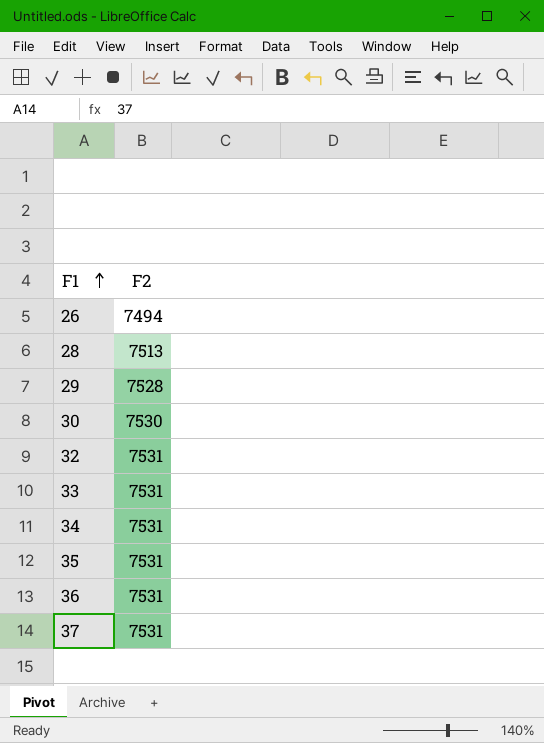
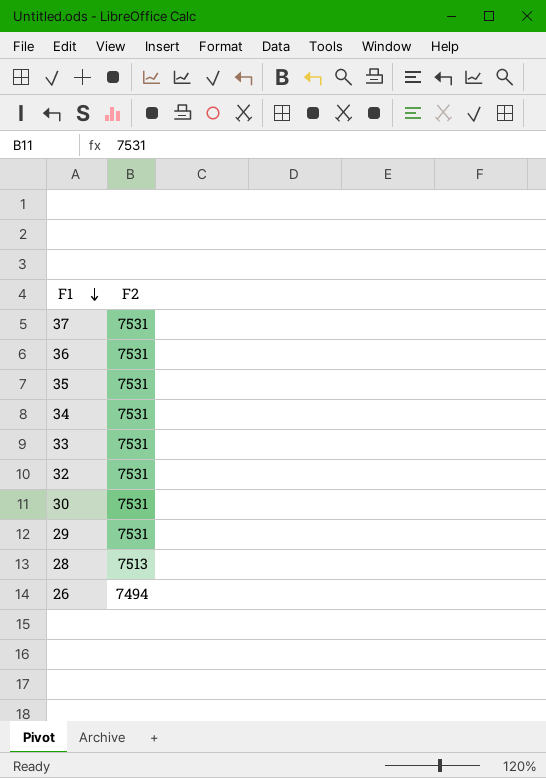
row order: F1 ascending -> F1 descending
30 | F2: 7530 -> 7531
29 | F2: 7528 -> 7531

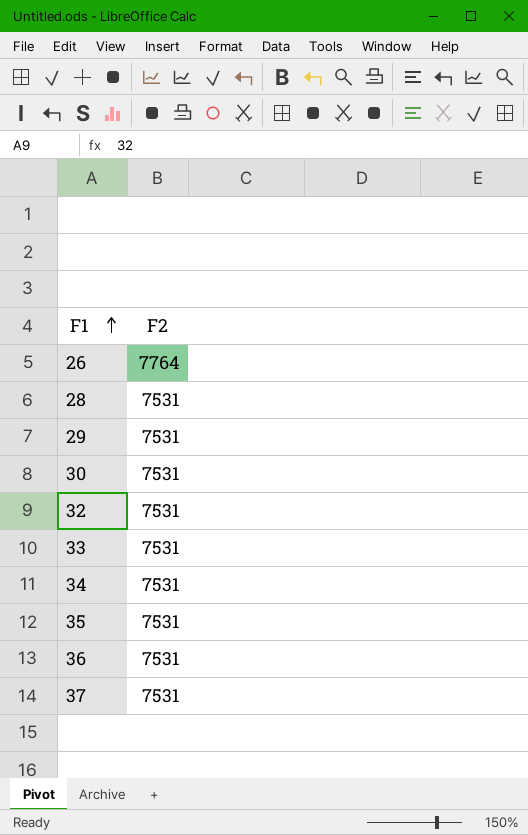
row order: F1 descending -> F1 ascending
26 | F2: 7494 -> 7764
28 | F2: 7513 -> 7531

